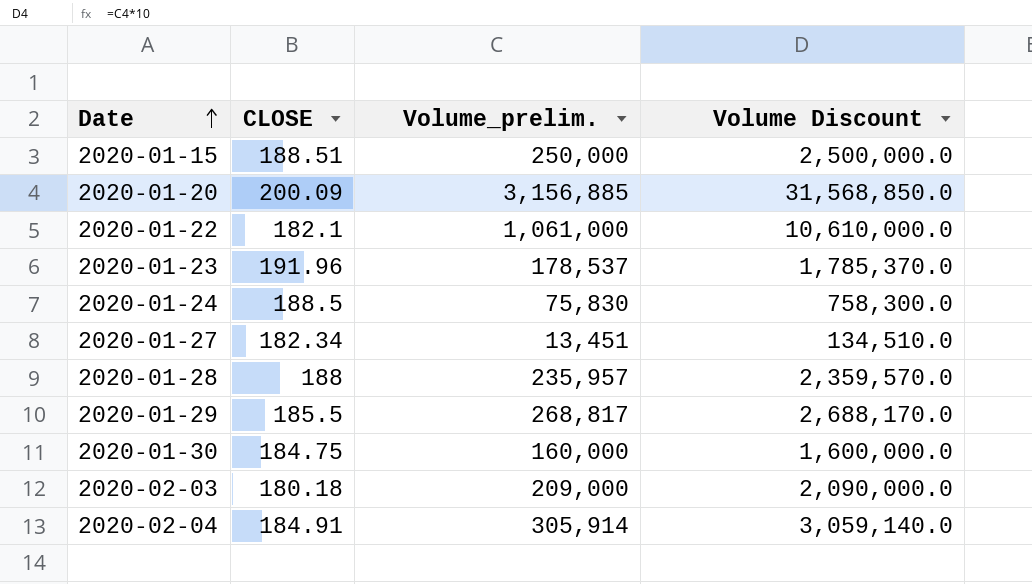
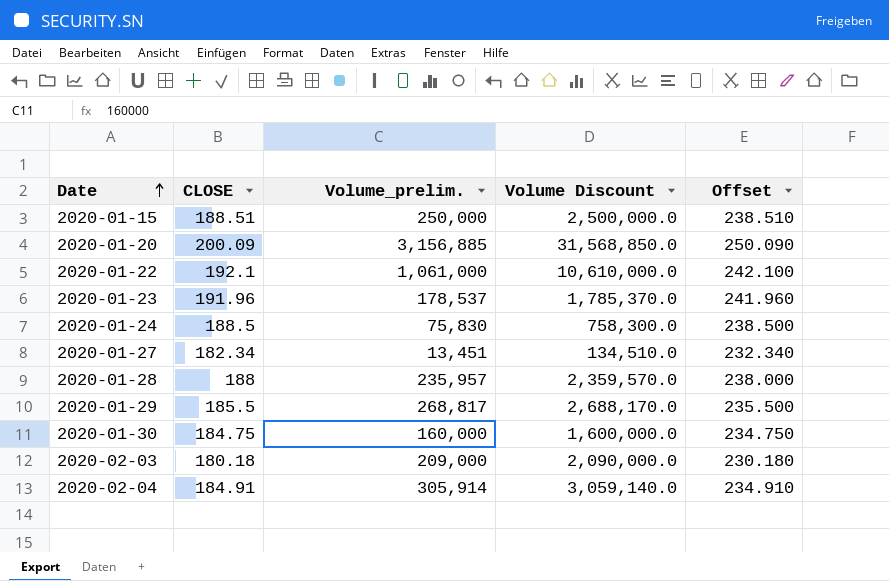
column Offset | formula: none -> [CLOSE] + 50
2020-01-22 | CLOSE: 182.1 -> 192.1

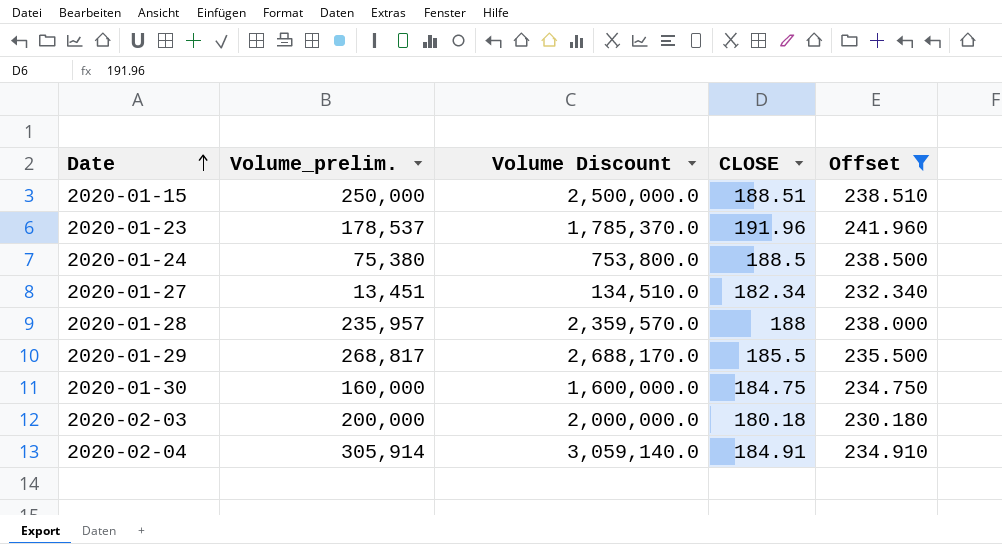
filter: none -> Offset <= 241.960
column CLOSE | position: 2 -> 4
2020-01-24 | Volume_prelim.: 75,830 -> 75,380
2020-01-24 | Volume Discount: 758,300.0 -> 753,800.0
2020-02-03 | Volume_prelim.: 209,000 -> 200,000
2020-02-03 | Volume Discount: 2,090,000.0 -> 2,000,000.0

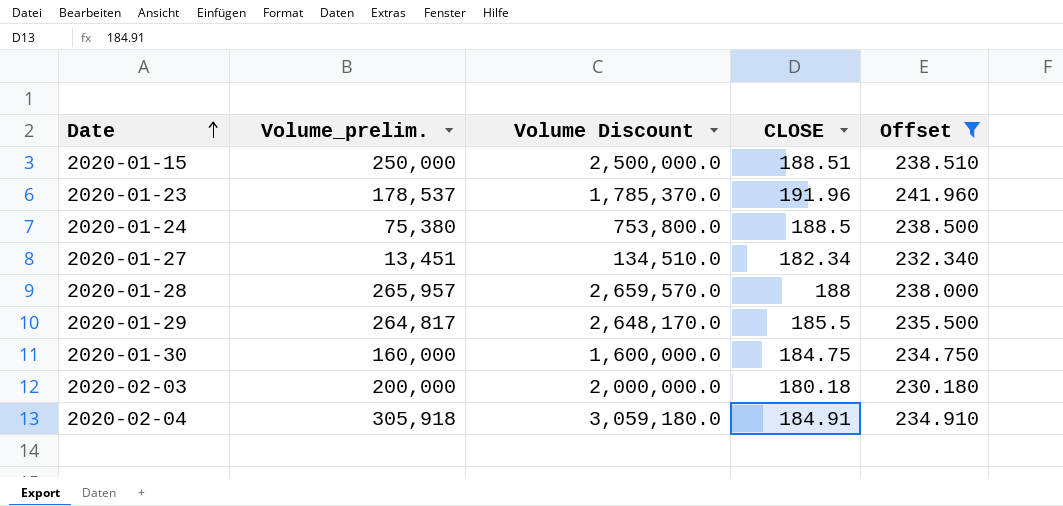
2020-01-28 | Volume_prelim.: 235,957 -> 265,957
2020-01-28 | Volume Discount: 2,359,570.0 -> 2,659,570.0
2020-01-29 | Volume_prelim.: 268,817 -> 264,817
2020-01-29 | Volume Discount: 2,688,170.0 -> 2,648,170.0
2020-02-04 | Volume_prelim.: 305,914 -> 305,918
2020-02-04 | Volume Discount: 3,059,140.0 -> 3,059,180.0

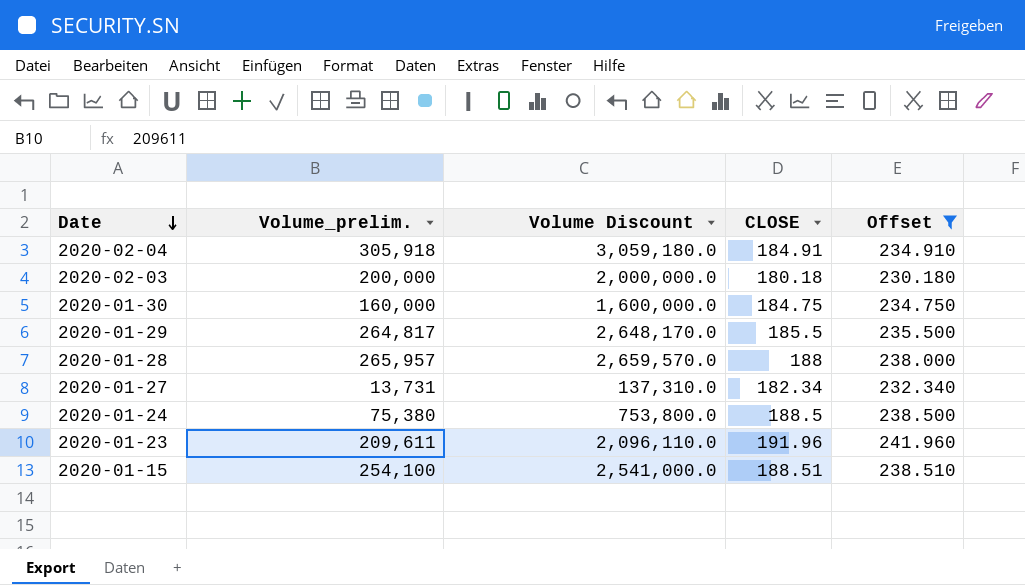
row order: Date ascending -> Date descending
2020-01-27 | Volume_prelim.: 13,451 -> 13,731
2020-01-27 | Volume Discount: 134,510.0 -> 137,310.0
2020-01-23 | Volume_prelim.: 178,537 -> 209,611
2020-01-23 | Volume Discount: 1,785,370.0 -> 2,096,110.0
2020-01-15 | Volume_prelim.: 250,000 -> 254,100
2020-01-15 | Volume Discount: 2,500,000.0 -> 2,541,000.0

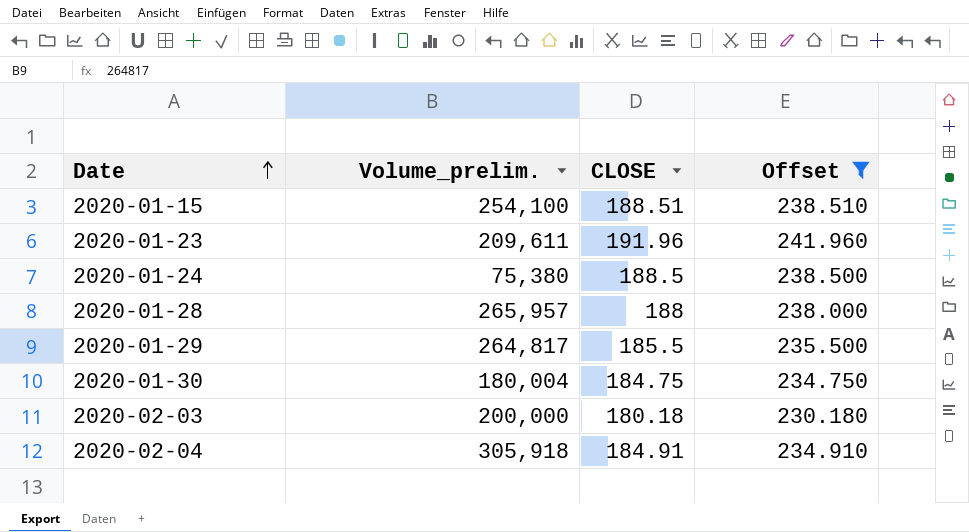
row order: Date descending -> Date ascending
column Volume Discount | formula: [Volume_prelim.] * 10 -> none
row 2020-01-27: 13,731 | 137,310.0 | 182.34 | 232.340 -> none
2020-01-30 | Volume_prelim.: 160,000 -> 180,004

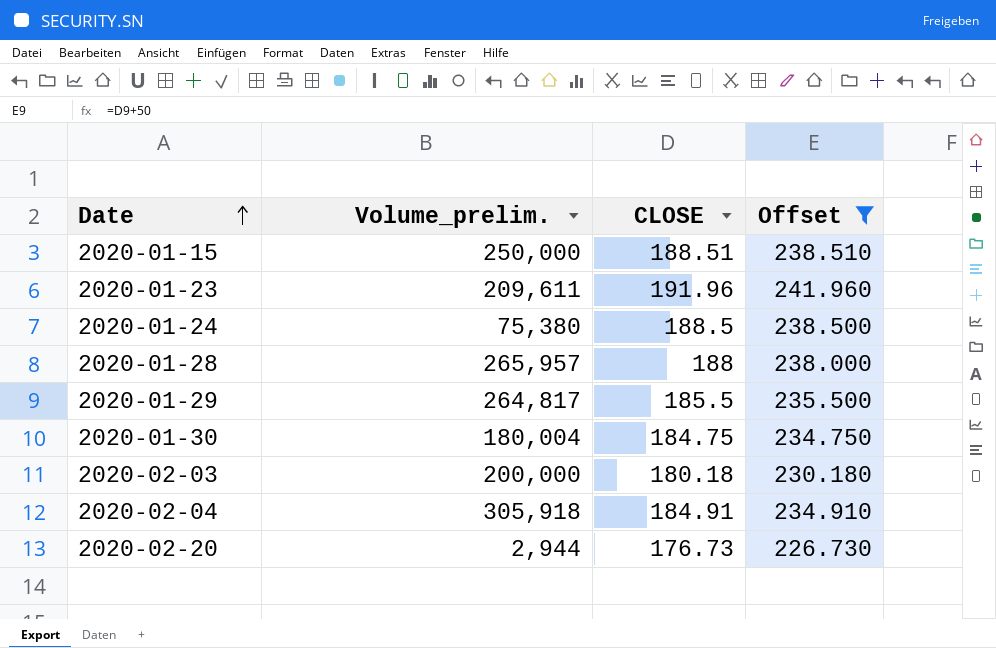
2020-01-15 | Volume_prelim.: 254,100 -> 250,000
row 2020-02-20: none -> 2,944 | 176.73 | 226.730

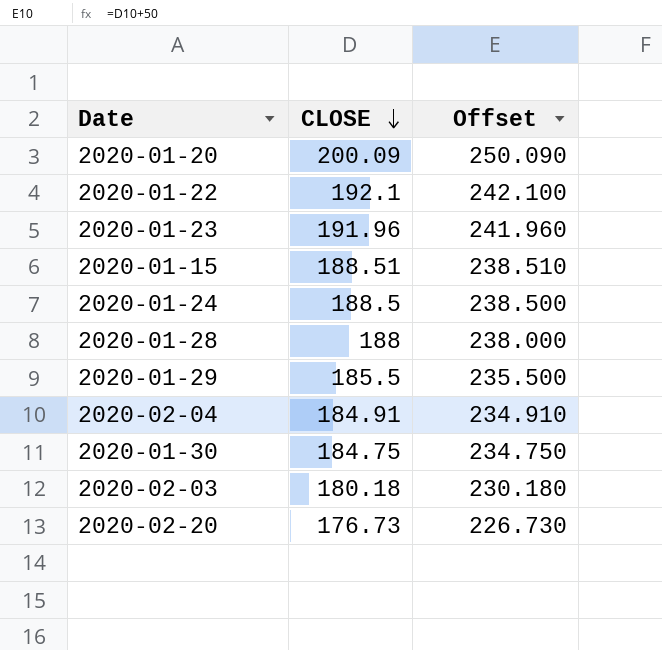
filter: Offset <= 241.960 -> none
row order: Date ascending -> CLOSE descending
column Volume_prelim. | position: 2 -> none

